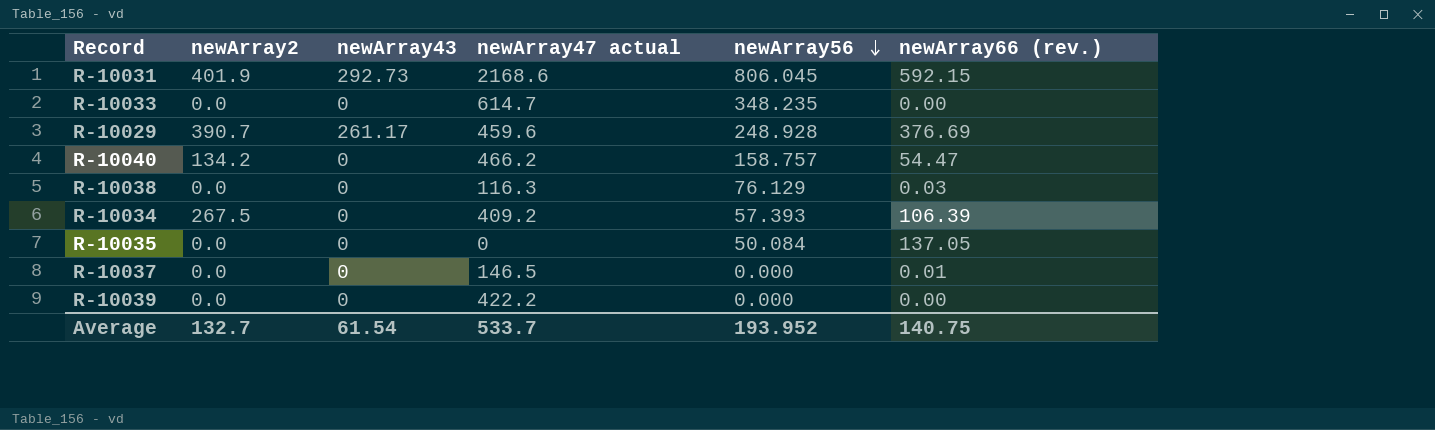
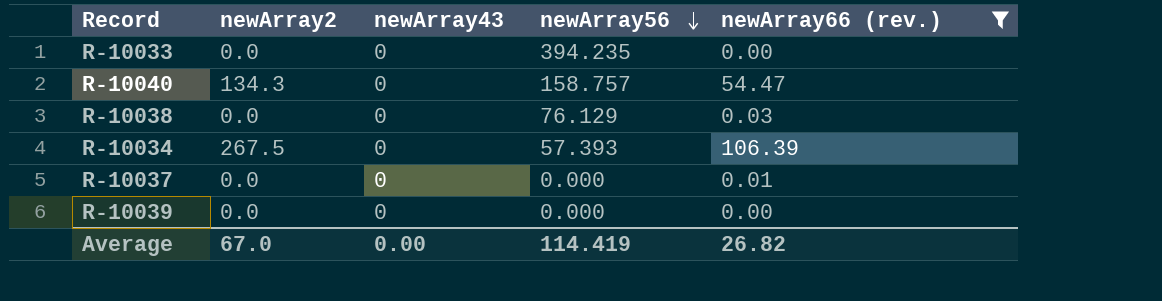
filter: none -> newArray66 (rev.) <= 106.39
column newArray47 actual | position: 4 -> none
R-10033 | newArray56: 348.235 -> 394.235
R-10040 | newArray2: 134.2 -> 134.3
Average | newArray2: 132.7 -> 67.0
Average | newArray43: 61.54 -> 0.00
Average | newArray56: 193.952 -> 114.419
Average | newArray66 (rev.): 140.75 -> 26.82

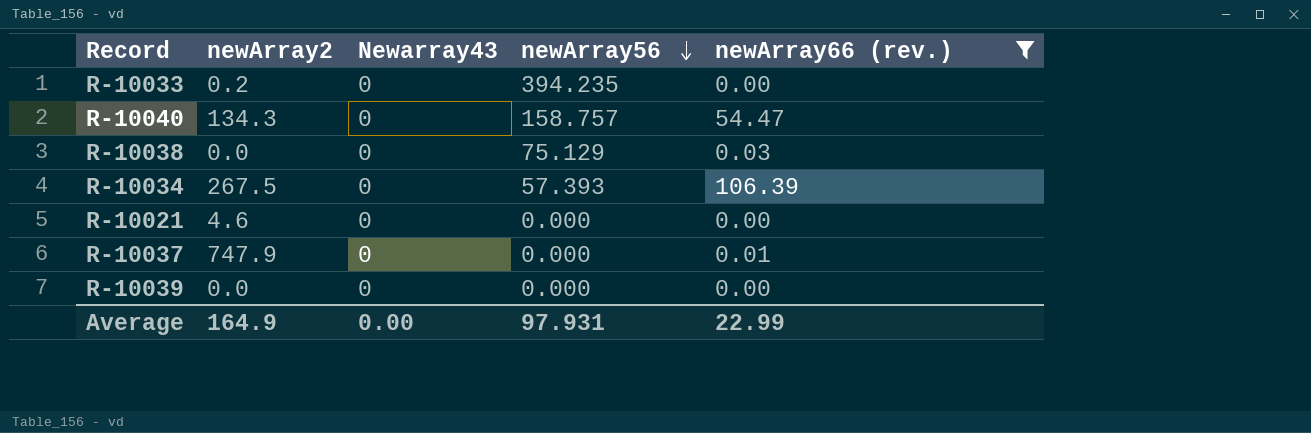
column name: newArray43 -> Newarray43
R-10033 | newArray2: 0.0 -> 0.2
R-10038 | newArray56: 76.129 -> 75.129
row R-10021: none -> 4.6 | 0 | 0.000 | 0.00
R-10037 | newArray2: 0.0 -> 747.9
Average | newArray2: 67.0 -> 164.9
Average | newArray56: 114.419 -> 97.931
Average | newArray66 (rev.): 26.82 -> 22.99

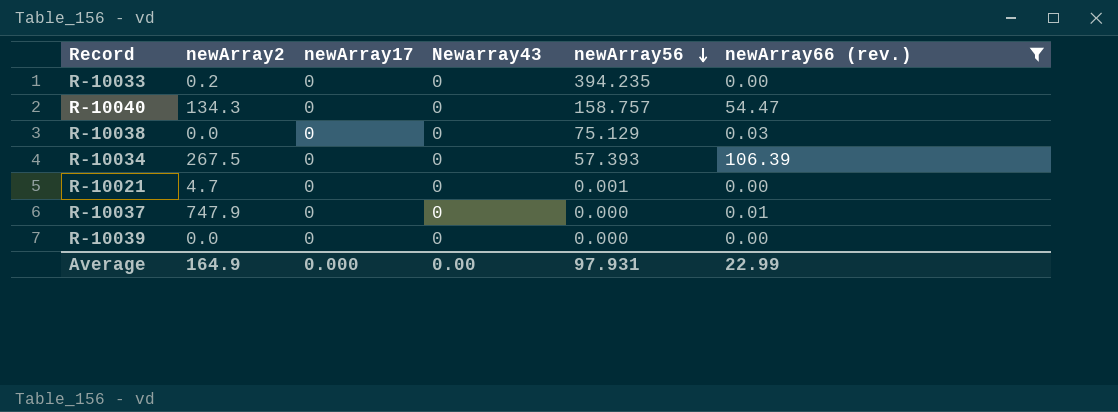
column newArray17 | position: none -> 3
R-10021 | newArray2: 4.6 -> 4.7
R-10021 | newArray56: 0.000 -> 0.001

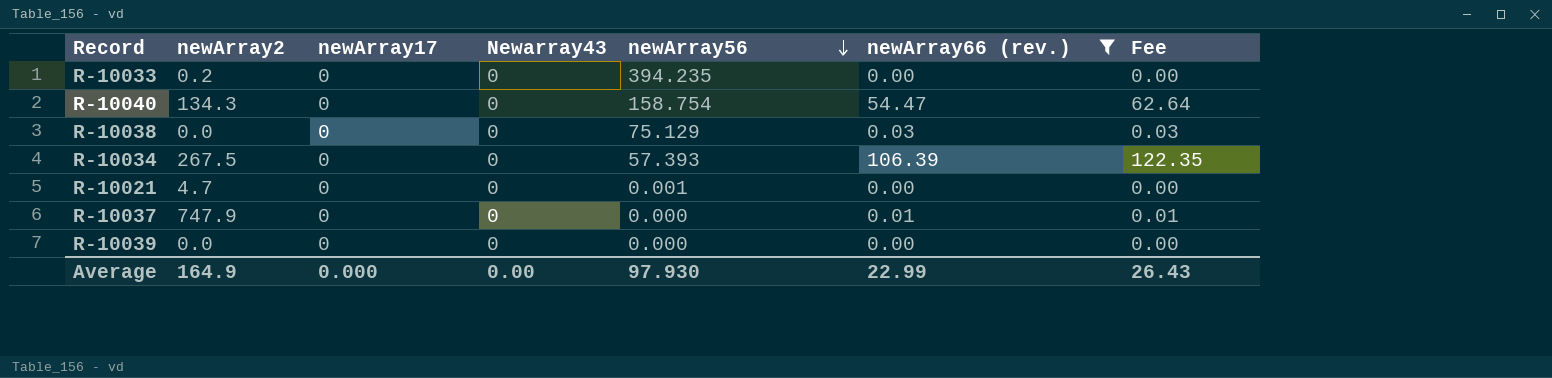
column Fee | formula: none -> [newArray66 (rev.)] * 1.15
R-10040 | newArray56: 158.757 -> 158.754
Average | newArray56: 97.931 -> 97.930

